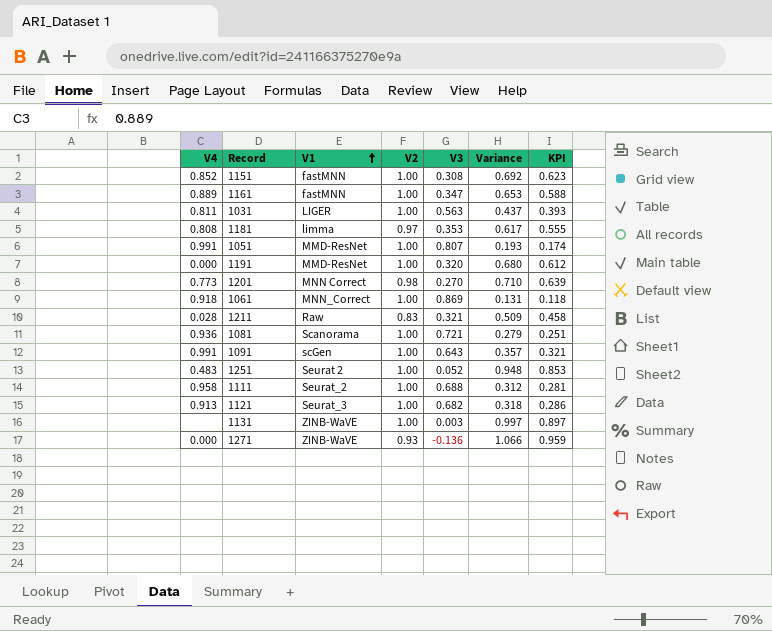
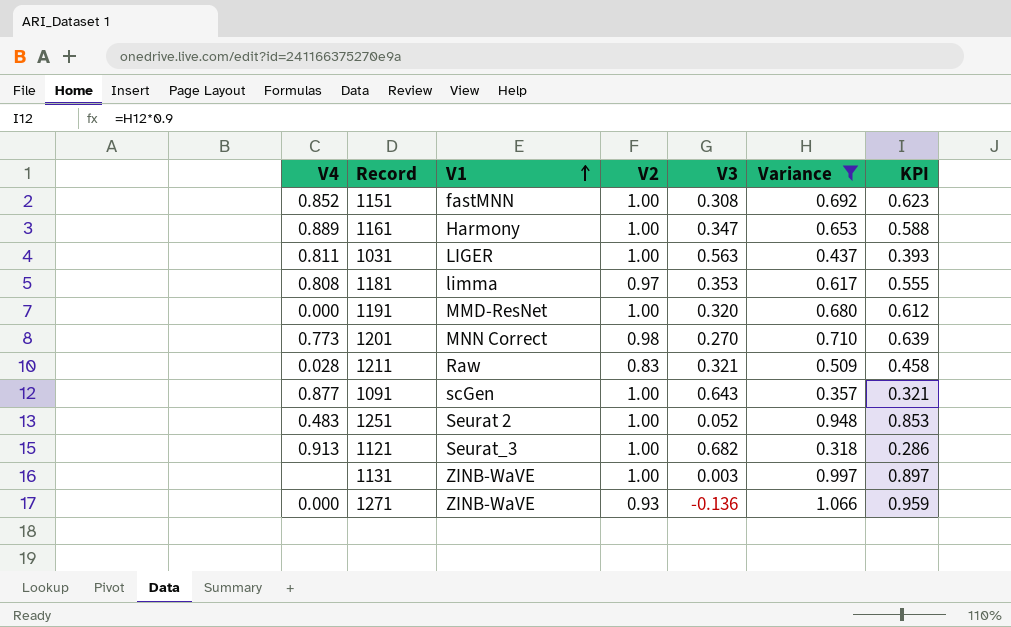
filter: none -> Variance >= 0.318
1161 | V1: fastMNN -> Harmony
1091 | V4: 0.991 -> 0.877

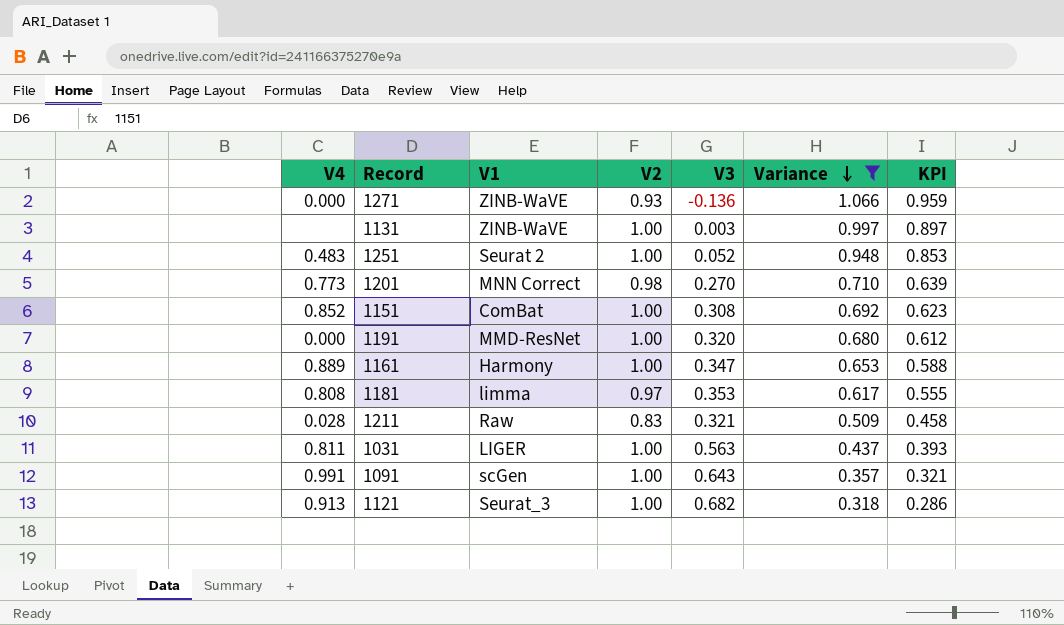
row order: V1 ascending -> Variance descending
1151 | V1: fastMNN -> ComBat
1091 | V4: 0.877 -> 0.991

